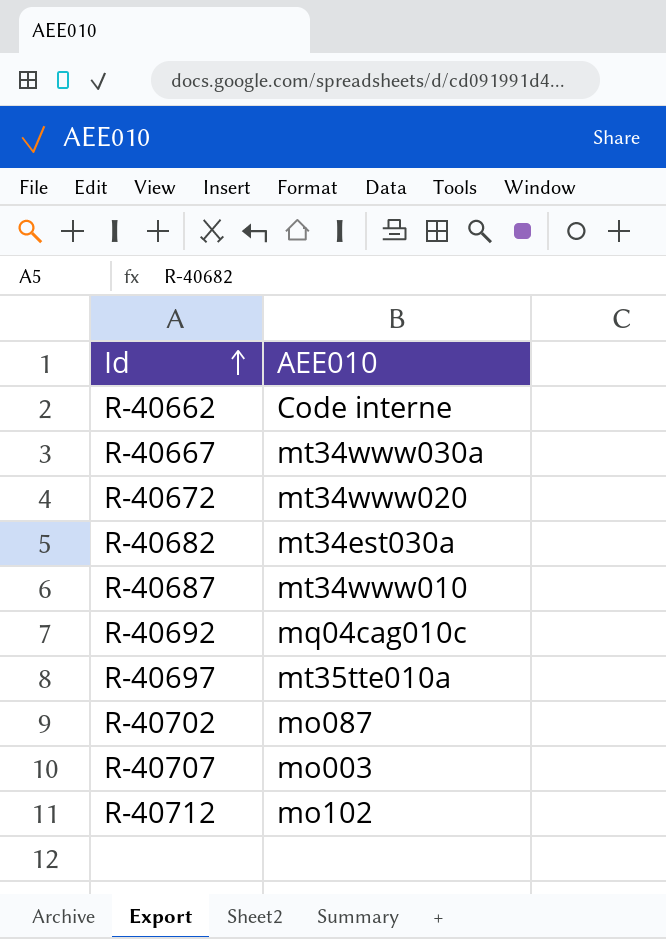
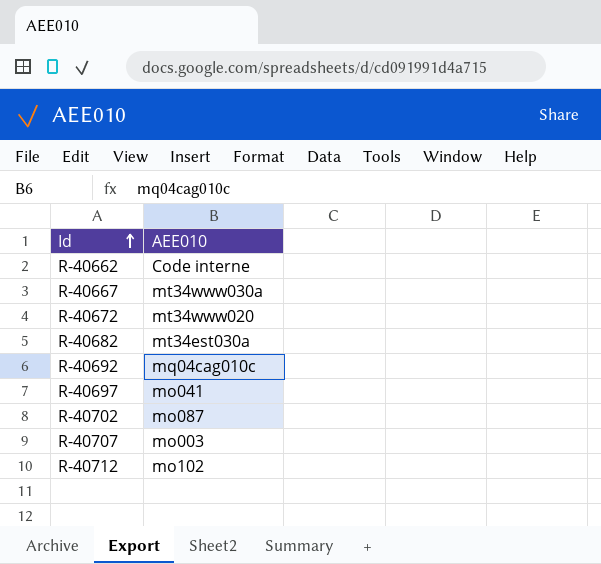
row R-40687: mt34www010 -> none
R-40697 | AEE010: mt35tte010a -> mo041

